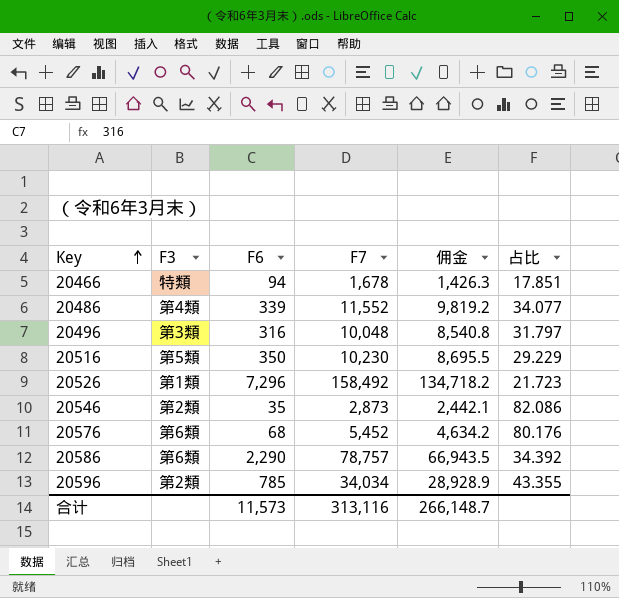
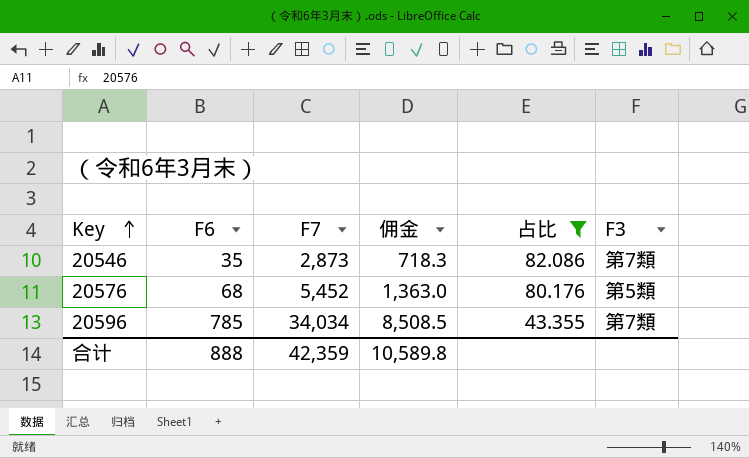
filter: none -> 占比 >= 43.355
column 佣金 | formula: [F7] * 0.85 -> [F7] * 0.25
column F3 | position: 2 -> 6
20546 | F3: 第2類 -> 第7類
20576 | F3: 第6類 -> 第5類
20596 | F3: 第2類 -> 第7類
合计 | F6: 11,573 -> 888
合计 | F7: 313,116 -> 42,359
合计 | 佣金: 266,148.7 -> 10,589.8

